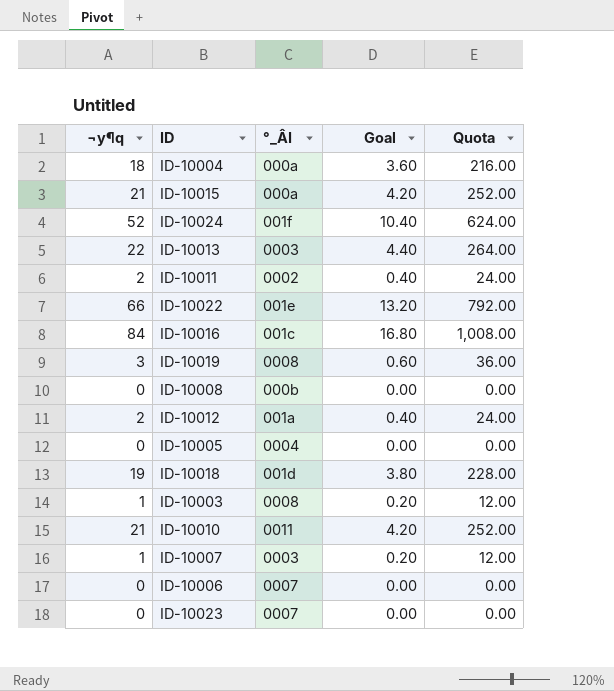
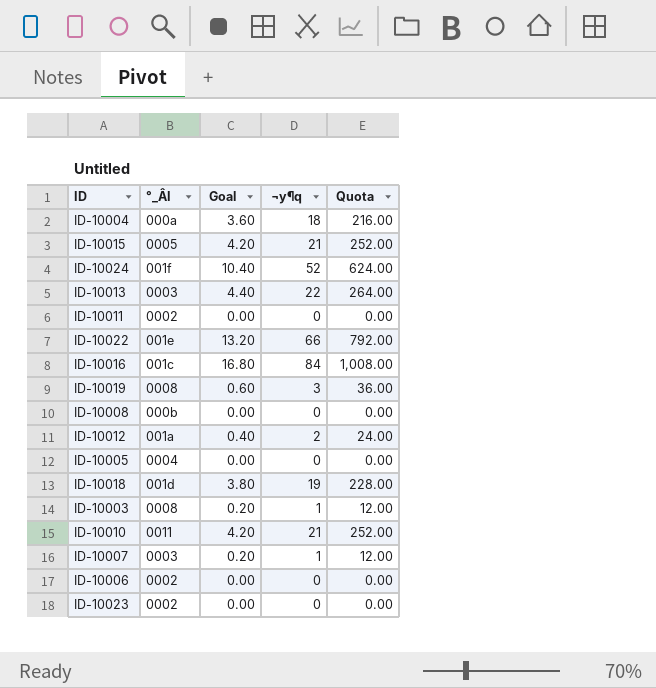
column ¬y¶q | position: 1 -> 4
ID-10015 | °_ÂI: 000a -> 0005
ID-10011 | Goal: 0.40 -> 0.00
ID-10011 | ¬y¶q: 2 -> 0
ID-10011 | Quota: 24.00 -> 0.00
ID-10006 | °_ÂI: 0007 -> 0002
ID-10023 | °_ÂI: 0007 -> 0002

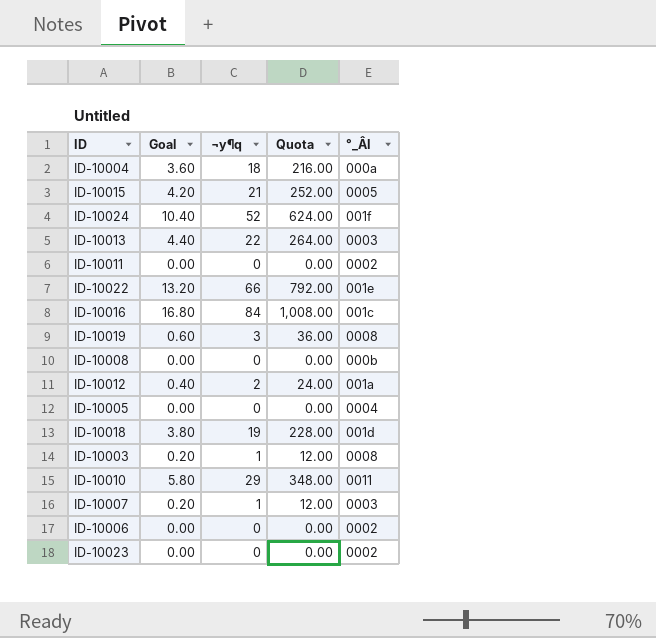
column °_ÂI | position: 2 -> 5
ID-10010 | Goal: 4.20 -> 5.80
ID-10010 | ¬y¶q: 21 -> 29
ID-10010 | Quota: 252.00 -> 348.00

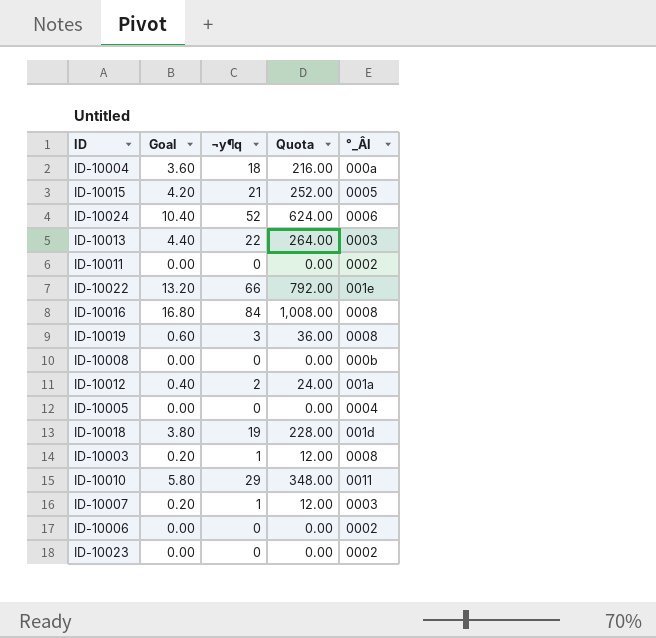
ID-10024 | °_ÂI: 001f -> 0006
ID-10016 | °_ÂI: 001c -> 0008

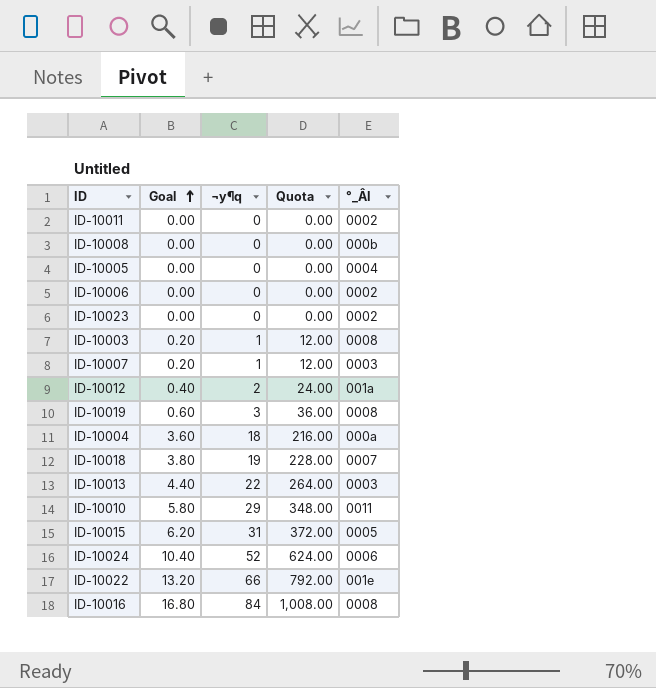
row order: none -> Goal ascending
ID-10018 | °_ÂI: 001d -> 0007
ID-10015 | Goal: 4.20 -> 6.20
ID-10015 | ¬y¶q: 21 -> 31
ID-10015 | Quota: 252.00 -> 372.00

